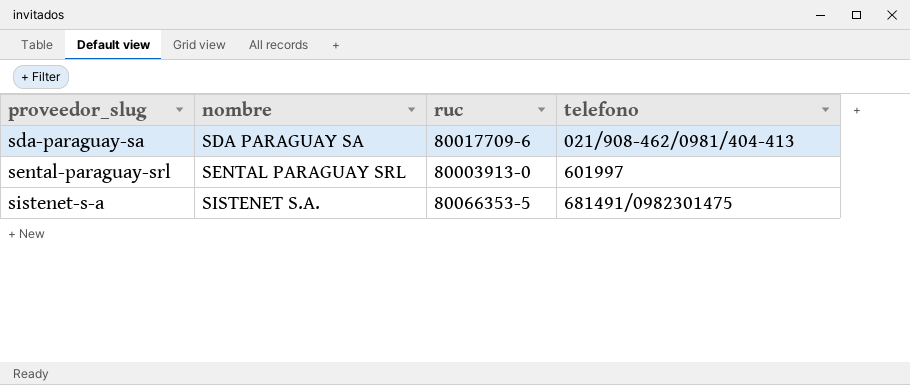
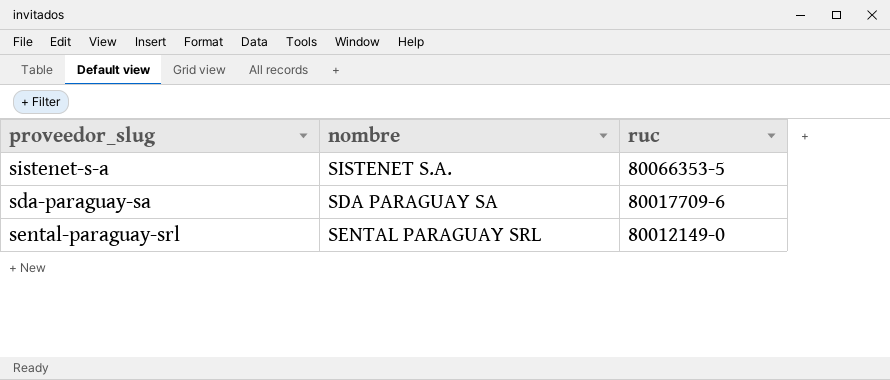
row order: proveedor_slug ascending -> ruc descending
column telefono | position: 4 -> none
sental-paraguay-srl | ruc: 80003913-0 -> 80012149-0

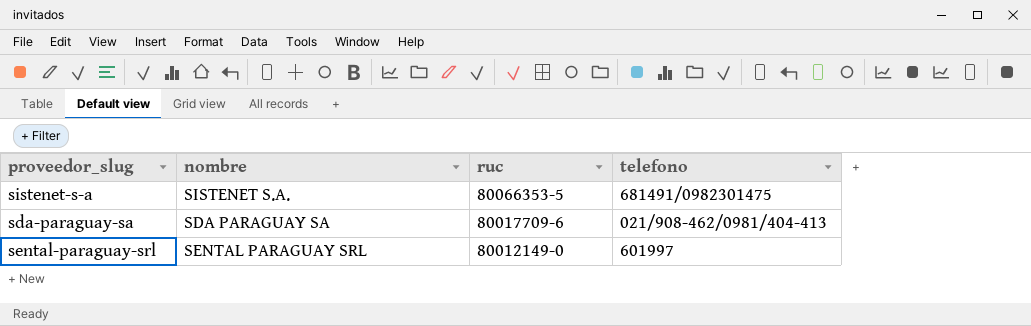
column telefono | position: none -> 4

